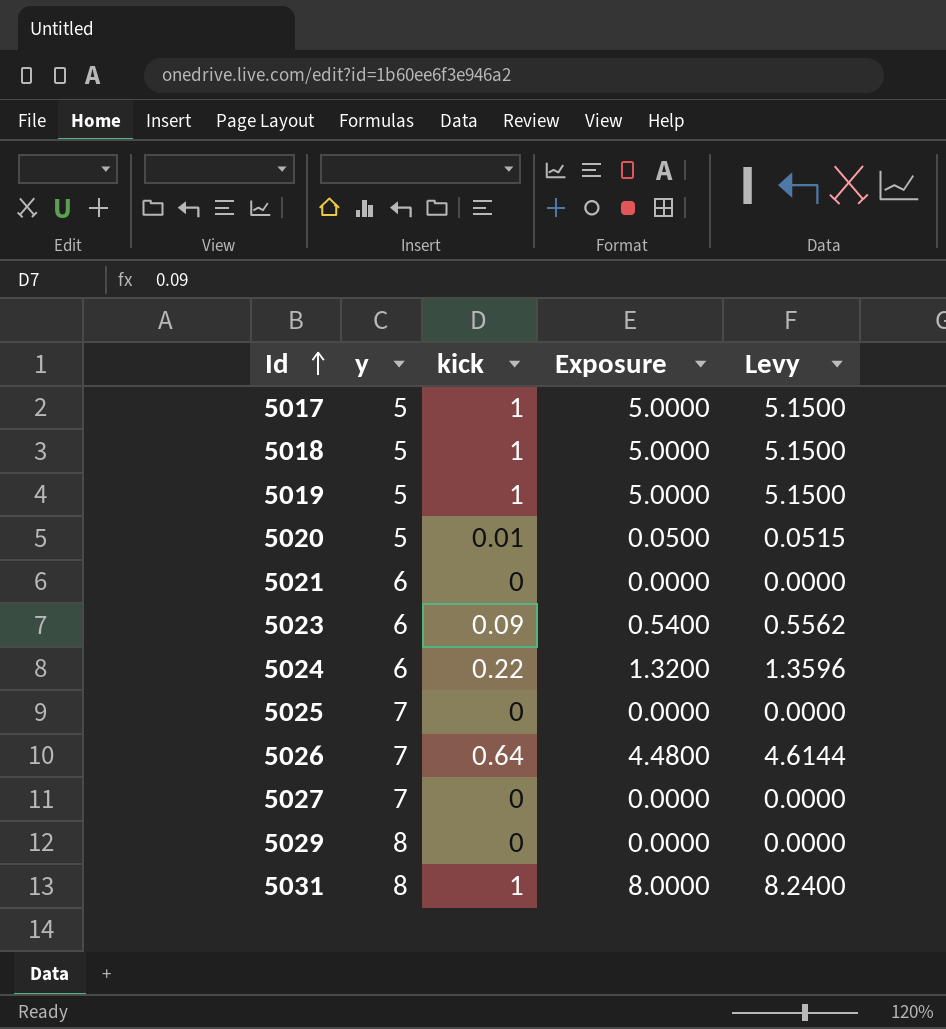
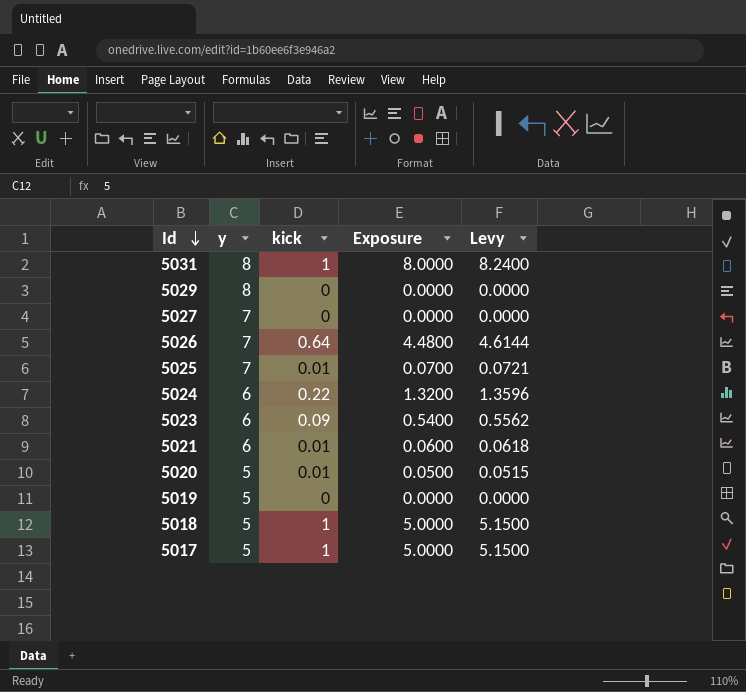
row order: Id ascending -> Id descending
5025 | kick: 0 -> 0.01
5025 | Exposure: 0.0000 -> 0.0700
5025 | Levy: 0.0000 -> 0.0721
5021 | kick: 0 -> 0.01
5021 | Exposure: 0.0000 -> 0.0600
5021 | Levy: 0.0000 -> 0.0618
5019 | kick: 1 -> 0
5019 | Exposure: 5.0000 -> 0.0000
5019 | Levy: 5.1500 -> 0.0000

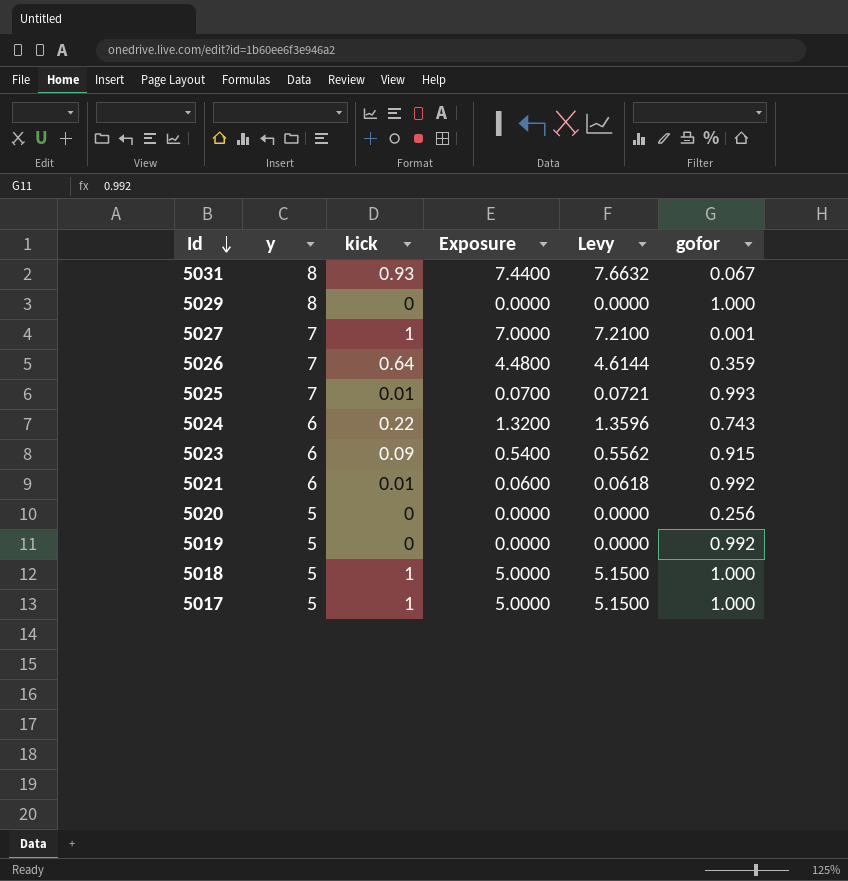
column gofor | position: none -> 6
5031 | kick: 1 -> 0.93
5031 | Exposure: 8.0000 -> 7.4400
5031 | Levy: 8.2400 -> 7.6632
5027 | kick: 0 -> 1
5027 | Exposure: 0.0000 -> 7.0000
5027 | Levy: 0.0000 -> 7.2100
5020 | kick: 0.01 -> 0
5020 | Exposure: 0.0500 -> 0.0000
5020 | Levy: 0.0515 -> 0.0000

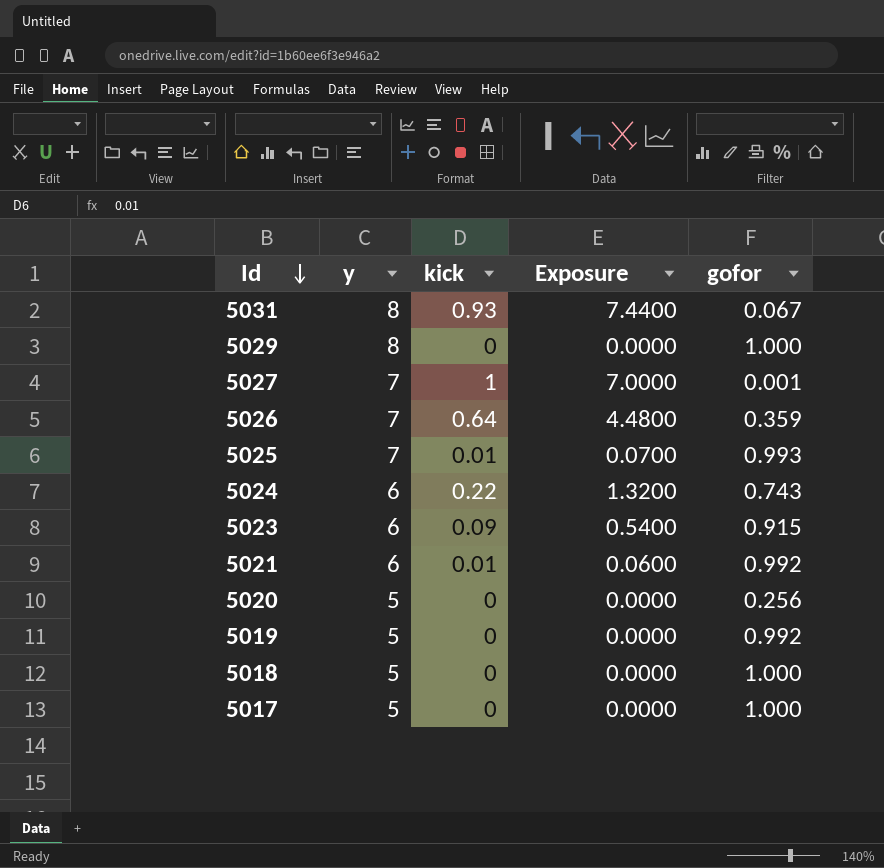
column Levy | formula: [Exposure] * 1.03 -> none
5018 | kick: 1 -> 0
5018 | Exposure: 5.0000 -> 0.0000
5017 | kick: 1 -> 0
5017 | Exposure: 5.0000 -> 0.0000

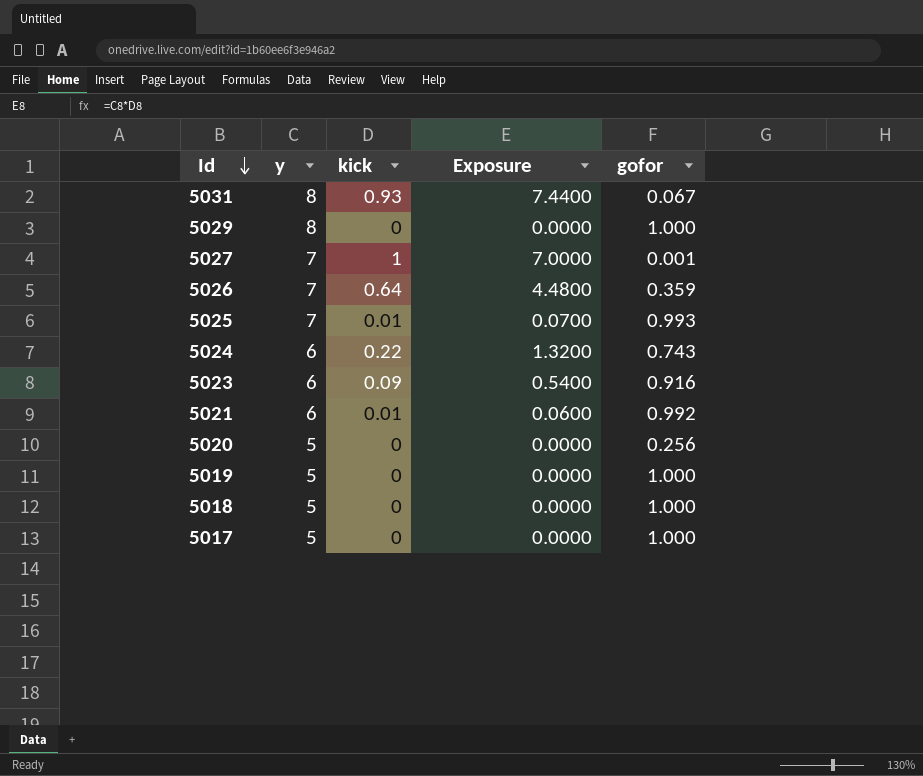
5023 | gofor: 0.915 -> 0.916
5019 | gofor: 0.992 -> 1.000

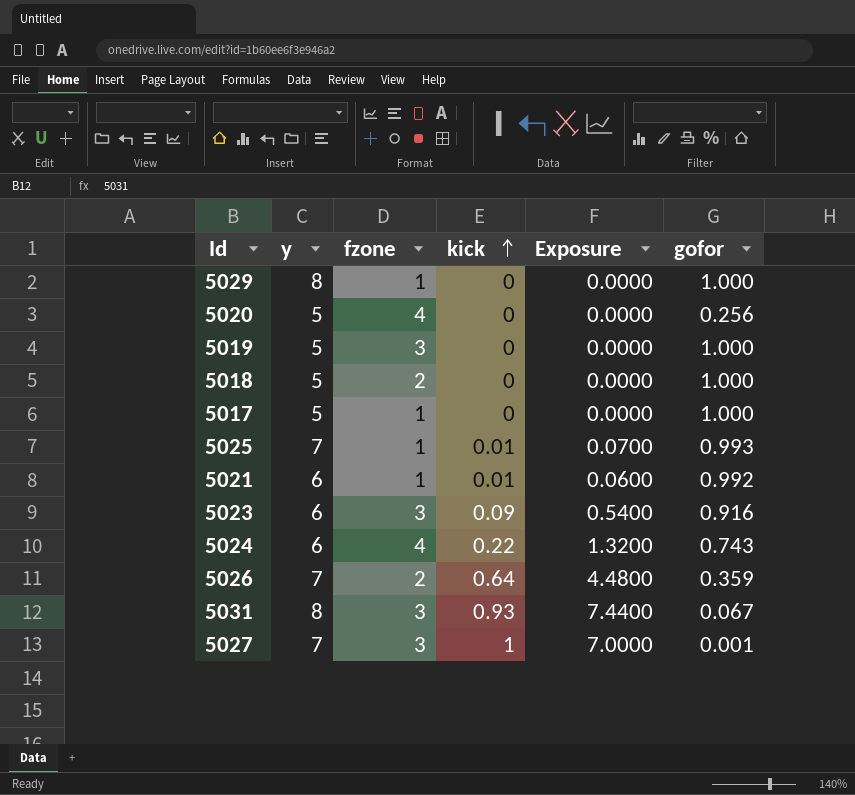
row order: Id descending -> kick ascending
column fzone | position: none -> 3

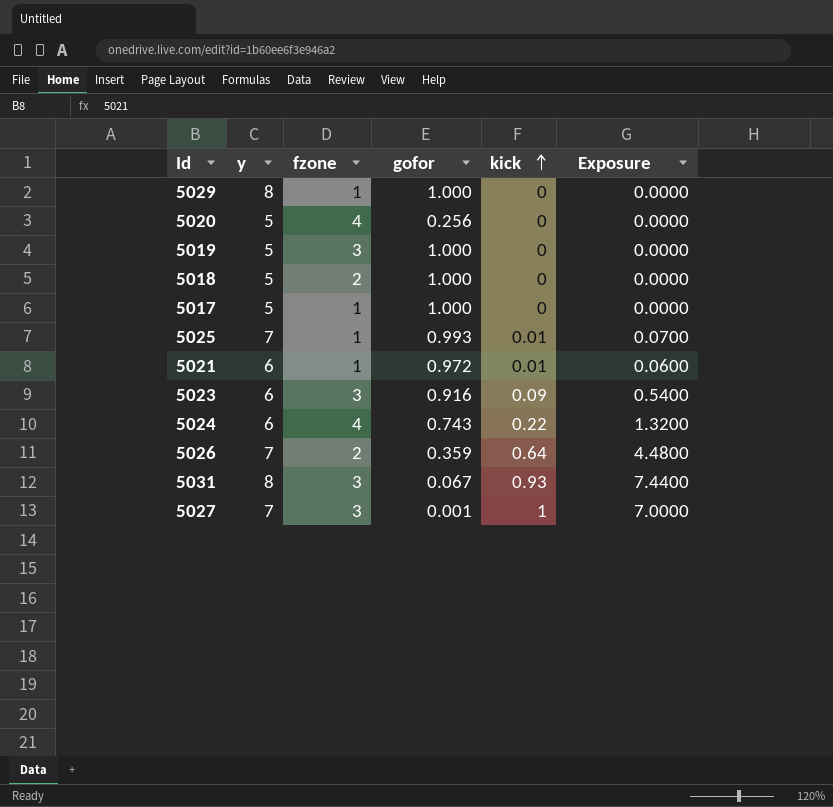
column gofor | position: 6 -> 4
5021 | gofor: 0.992 -> 0.972

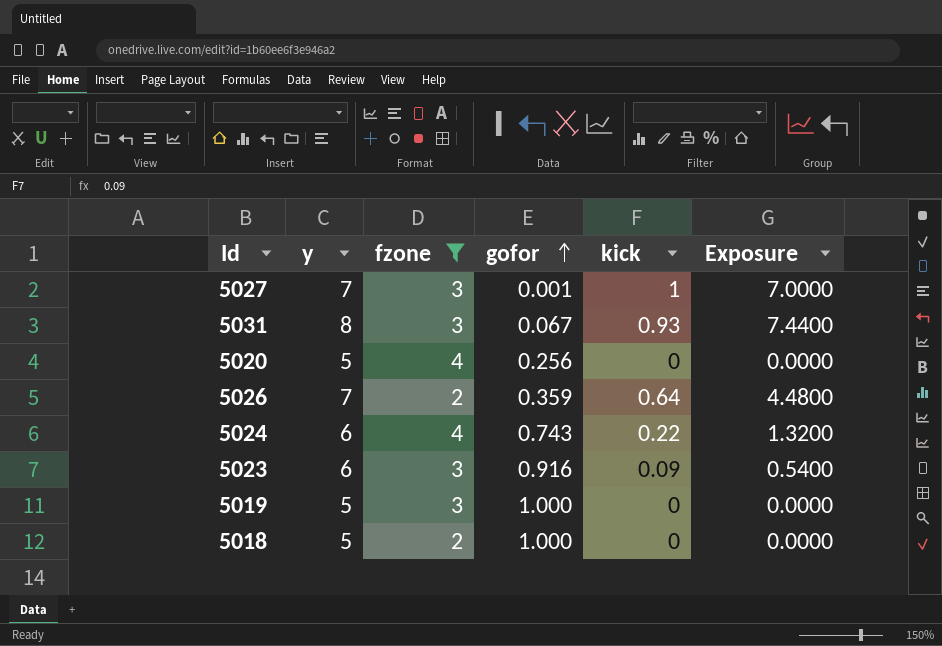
filter: none -> fzone != 1
row order: kick ascending -> gofor ascending

